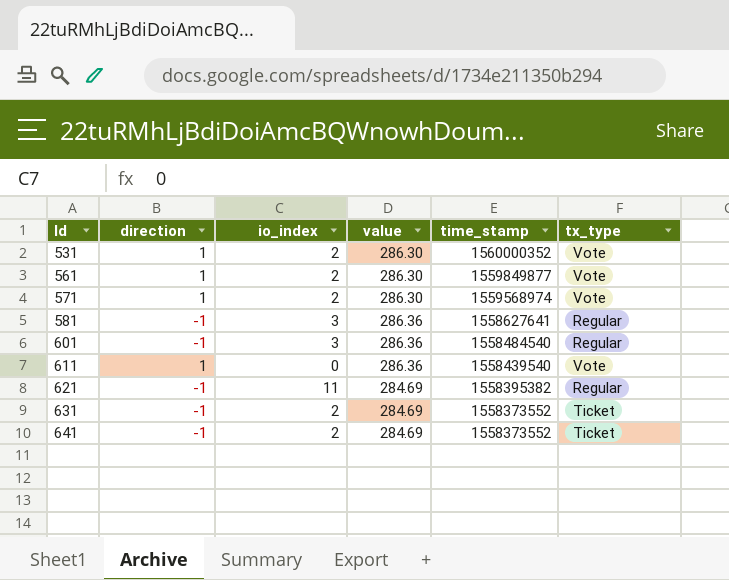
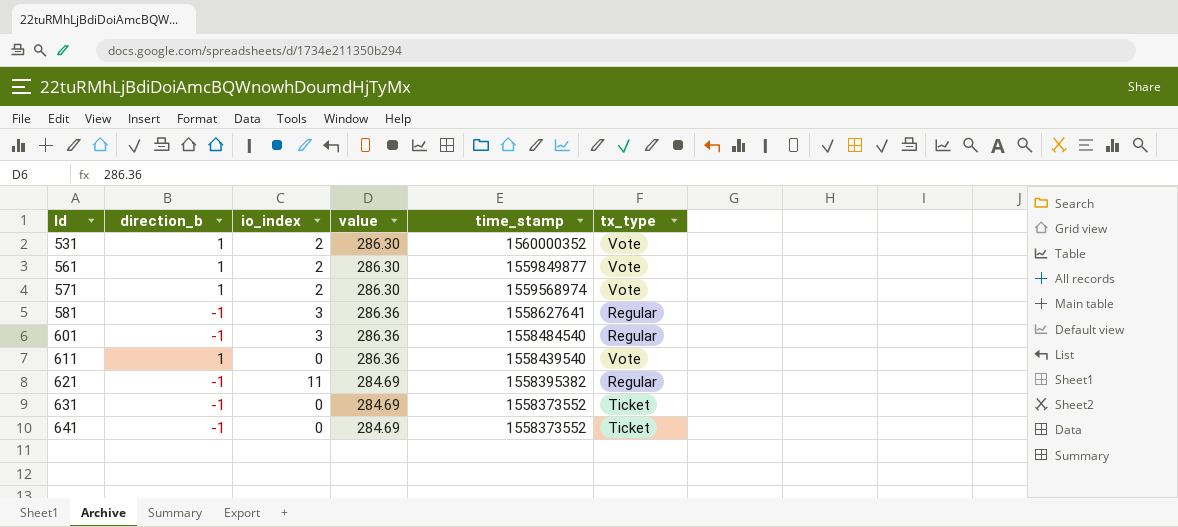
column name: direction -> direction_b
631 | io_index: 2 -> 0
641 | io_index: 2 -> 0

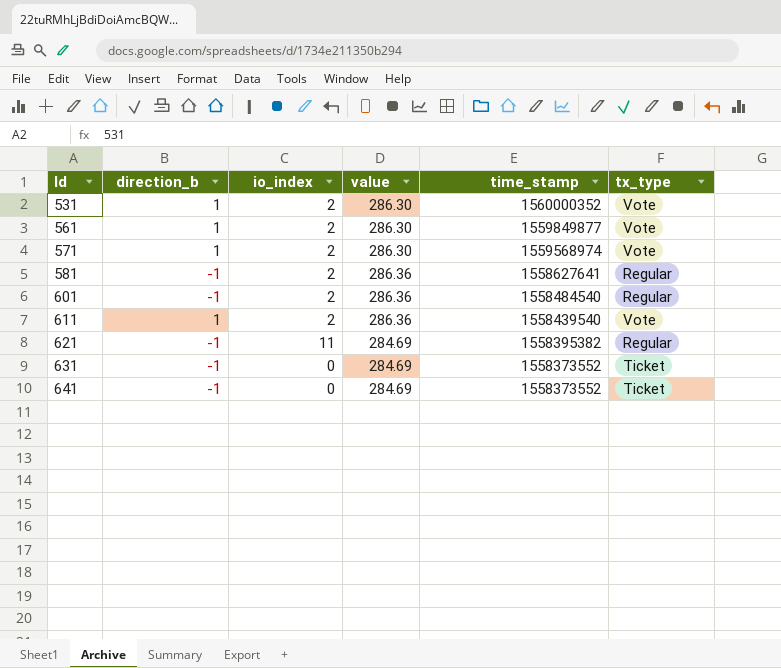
581 | io_index: 3 -> 2
601 | io_index: 3 -> 2
611 | io_index: 0 -> 2

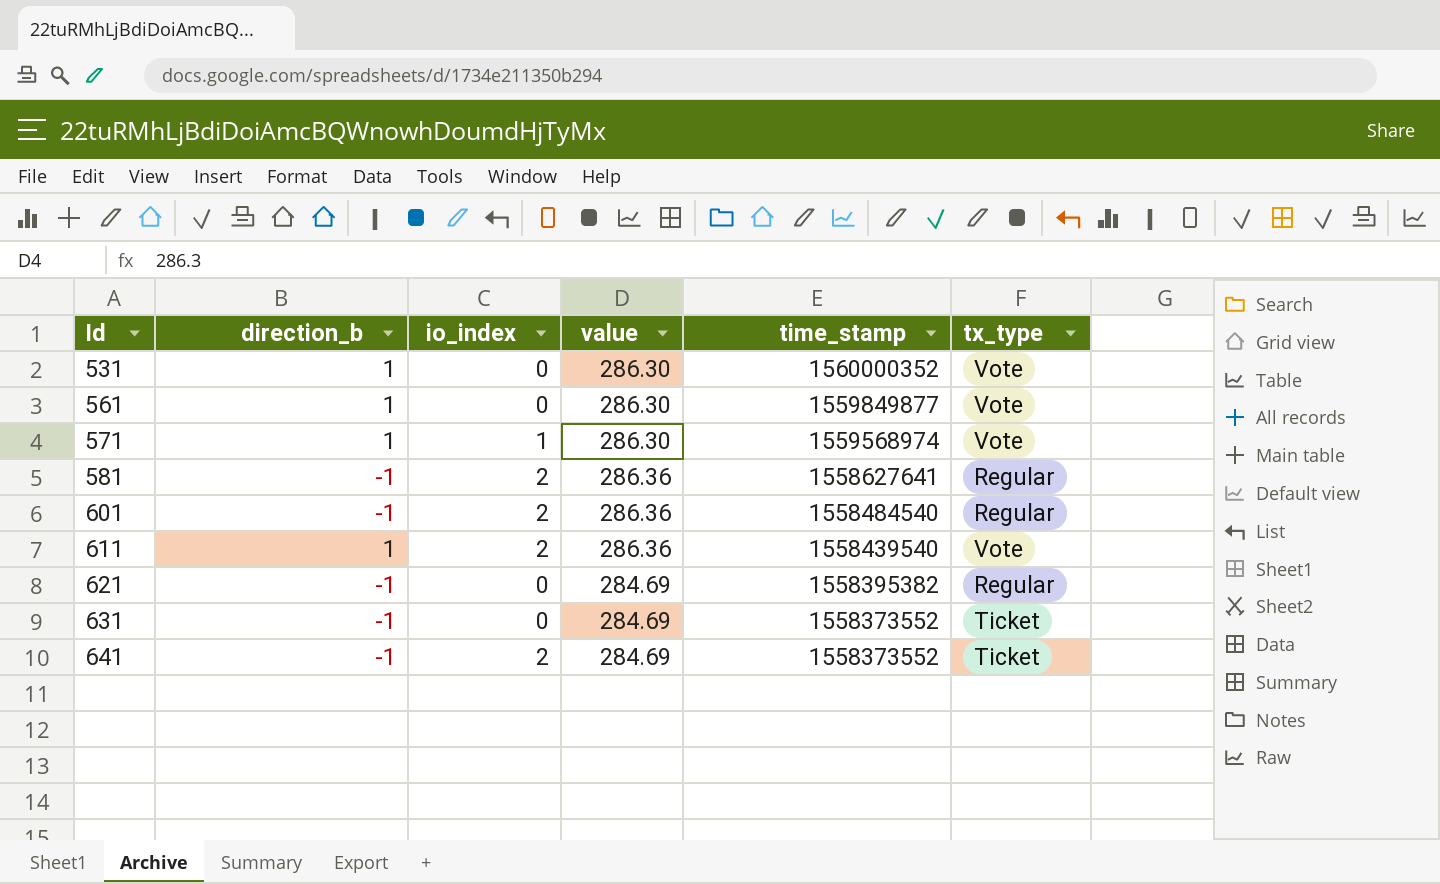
531 | io_index: 2 -> 0
561 | io_index: 2 -> 0
571 | io_index: 2 -> 1
621 | io_index: 11 -> 0
641 | io_index: 0 -> 2

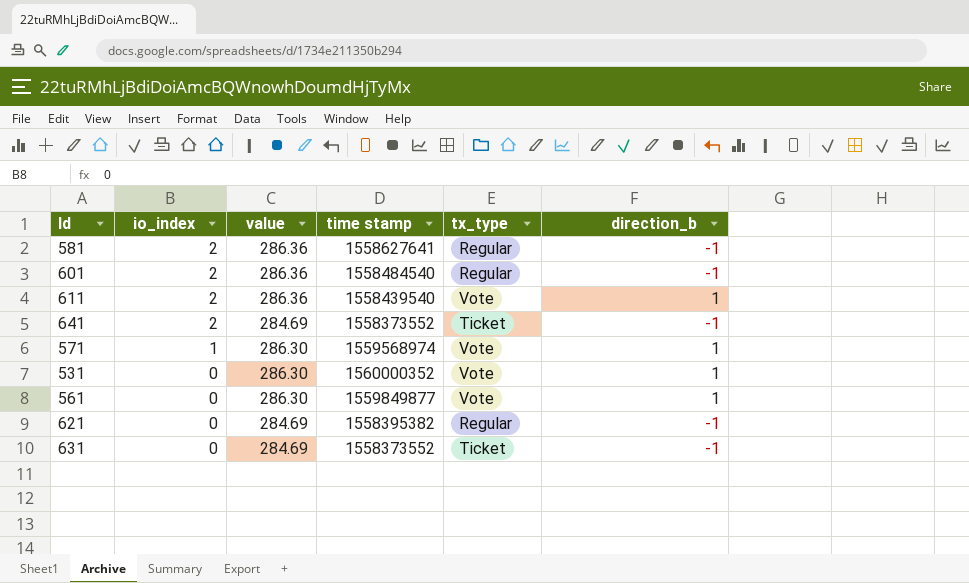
row order: Id ascending -> io_index descending
column name: time_stamp -> time stamp
column direction_b | position: 2 -> 6

